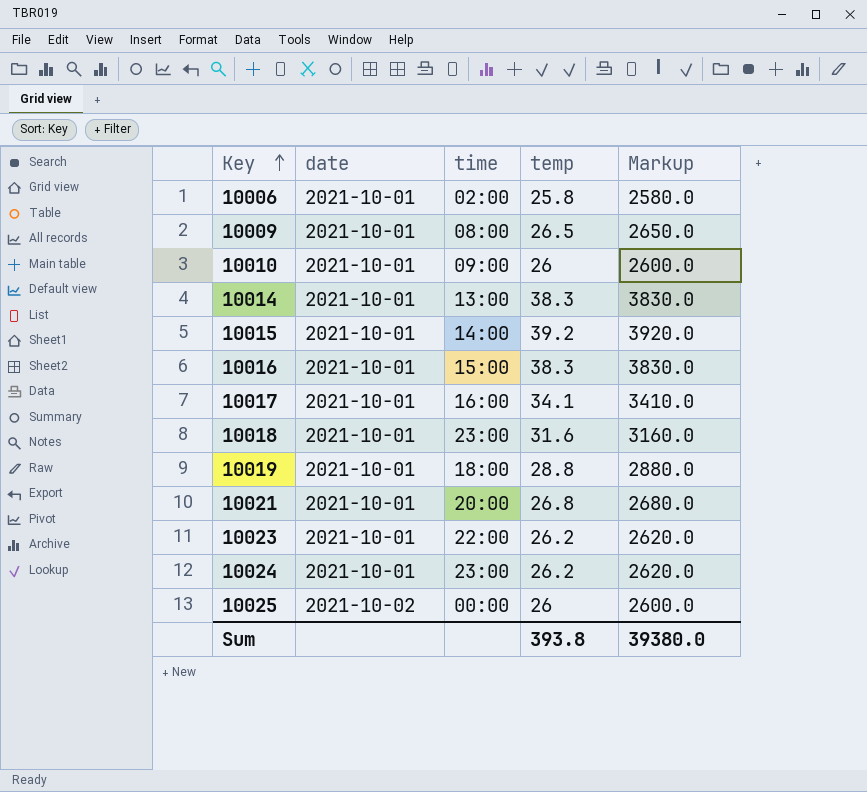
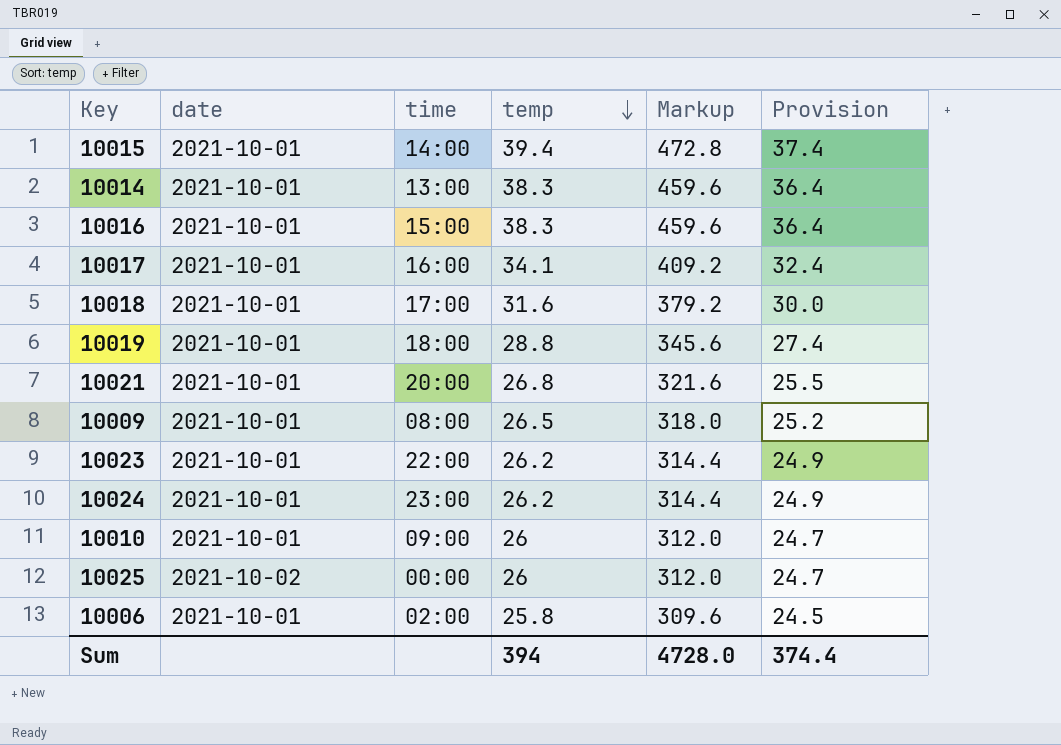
row order: Key ascending -> temp descending
column Markup | formula: [temp] * 100 -> [temp] * 12
column Provision | formula: none -> [temp] * 0.95
10015 | temp: 39.2 -> 39.4
10018 | time: 23:00 -> 17:00
Sum | temp: 393.8 -> 394
Sum | Markup: 39380.0 -> 4728.0

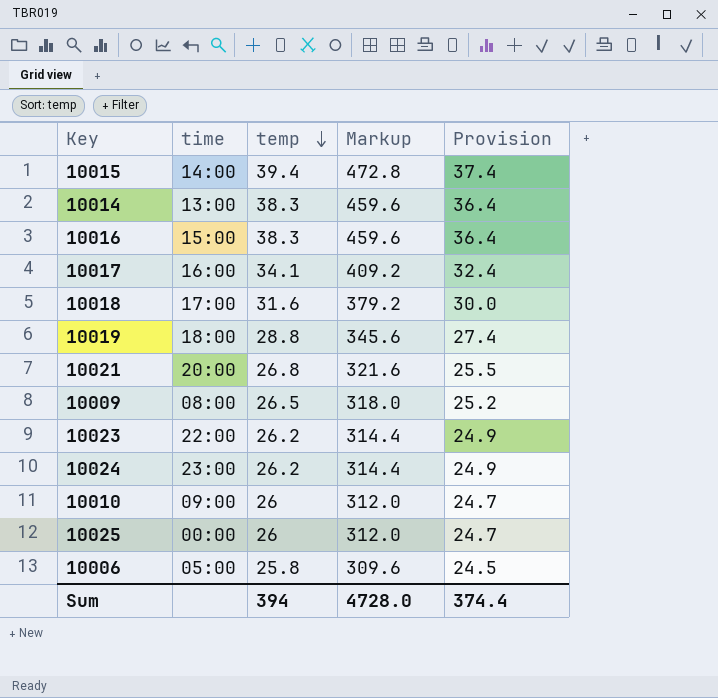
column date | position: 2 -> none
10006 | time: 02:00 -> 05:00

